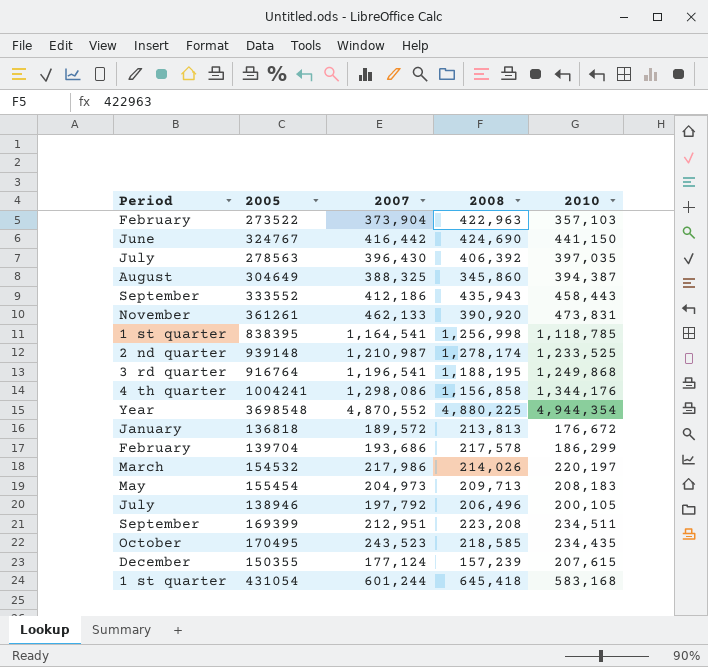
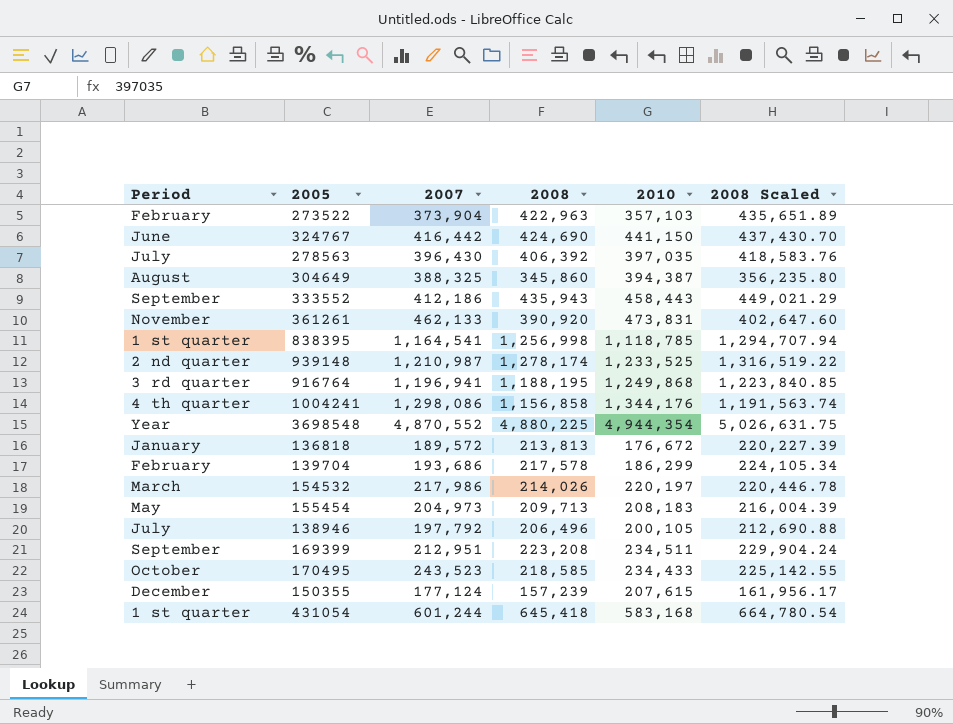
column 2008 Scaled | formula: none -> [2008] * 1.03
916764 | 2007: 1,196,541 -> 1,196,941
170495 | 2010: 234,435 -> 234,433

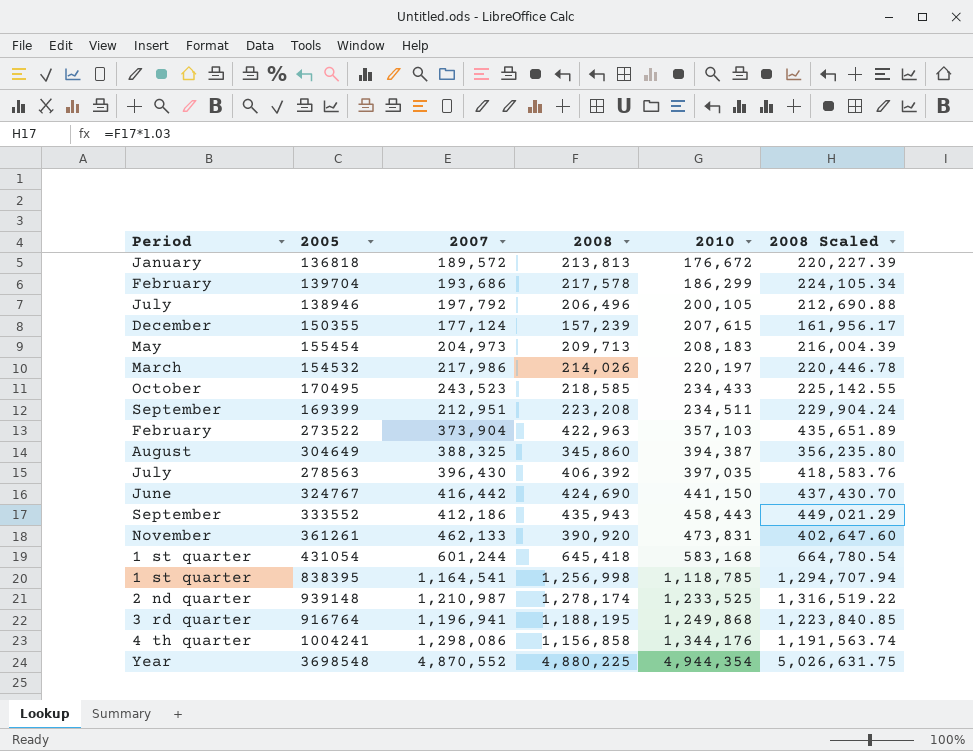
row order: none -> 2010 ascending

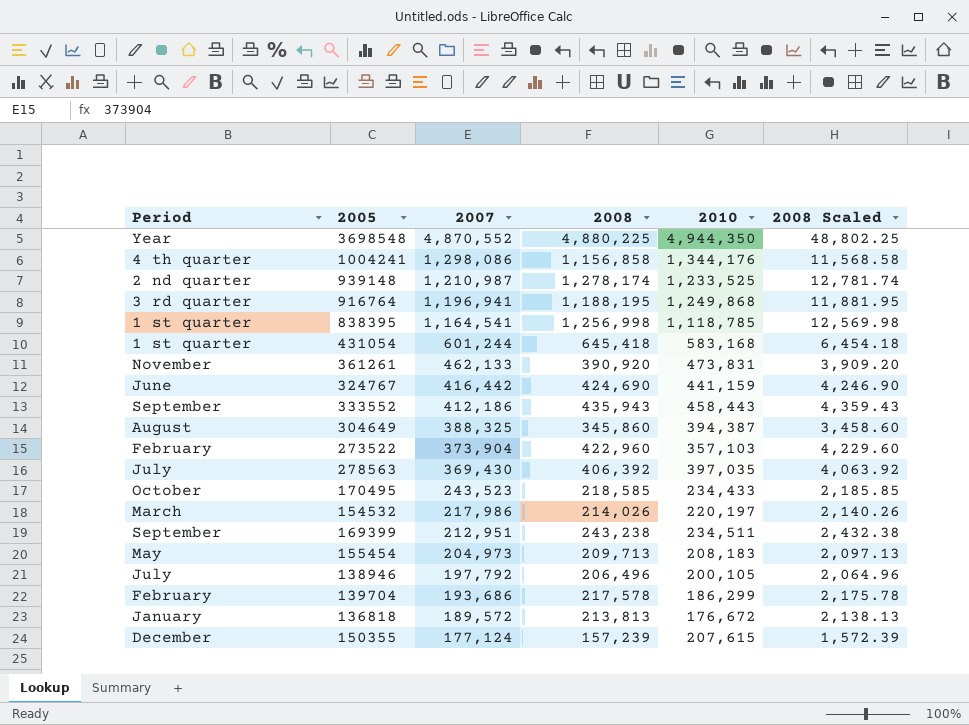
row order: 2010 ascending -> 2007 descending
column 2008 Scaled | formula: [2008] * 1.03 -> [2008] * 0.01
3698548 | 2010: 4,944,354 -> 4,944,350
324767 | 2010: 441,150 -> 441,159
273522 | 2008: 422,963 -> 422,960
278563 | 2007: 396,430 -> 369,430
169399 | 2008: 223,208 -> 243,238

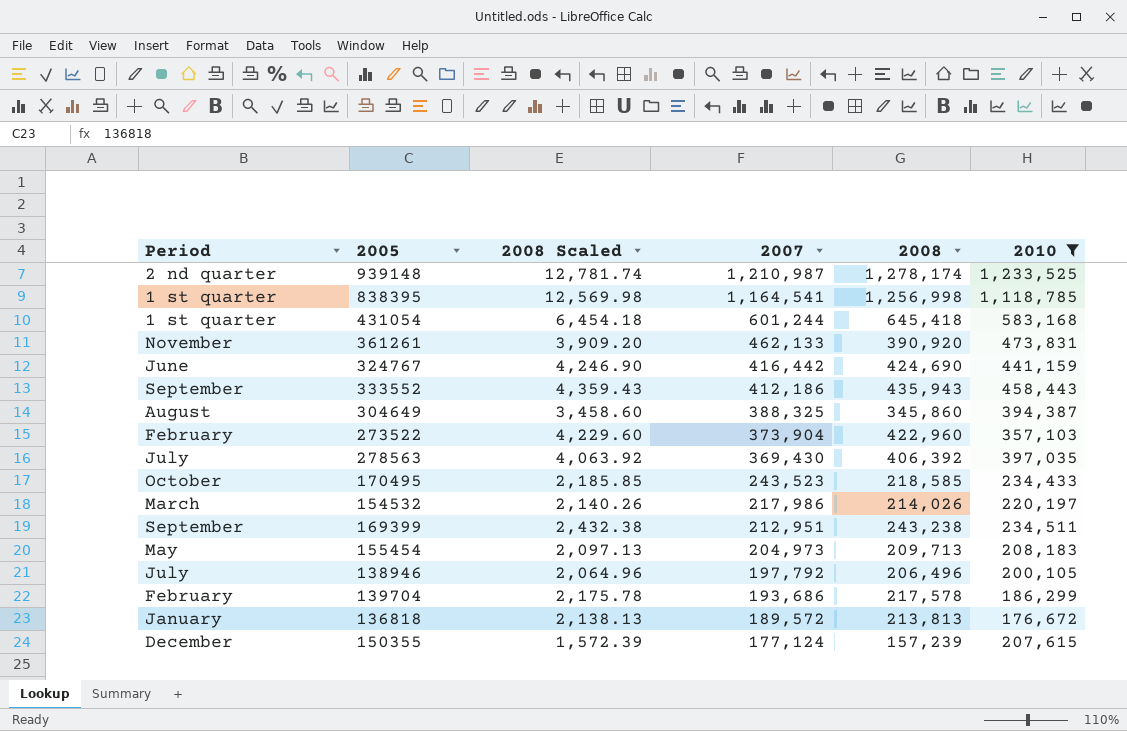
filter: none -> 2010 <= 1,233,525
column 2008 Scaled | position: 6 -> 3

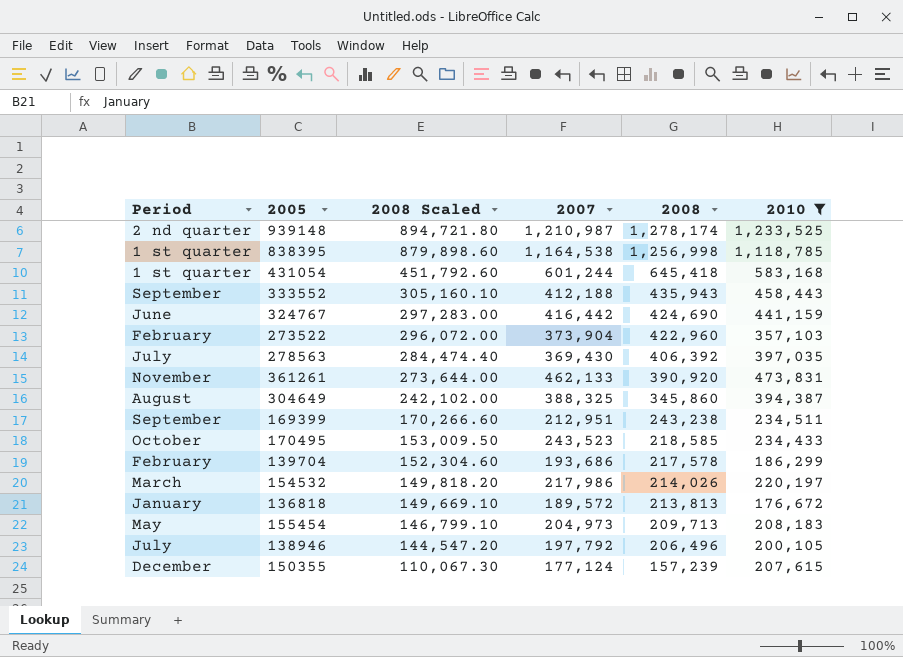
row order: 2007 descending -> 2008 Scaled descending
column 2008 Scaled | formula: [2008] * 0.01 -> [2008] * 0.7
838395 | 2007: 1,164,541 -> 1,164,538
333552 | 2007: 412,186 -> 412,188

